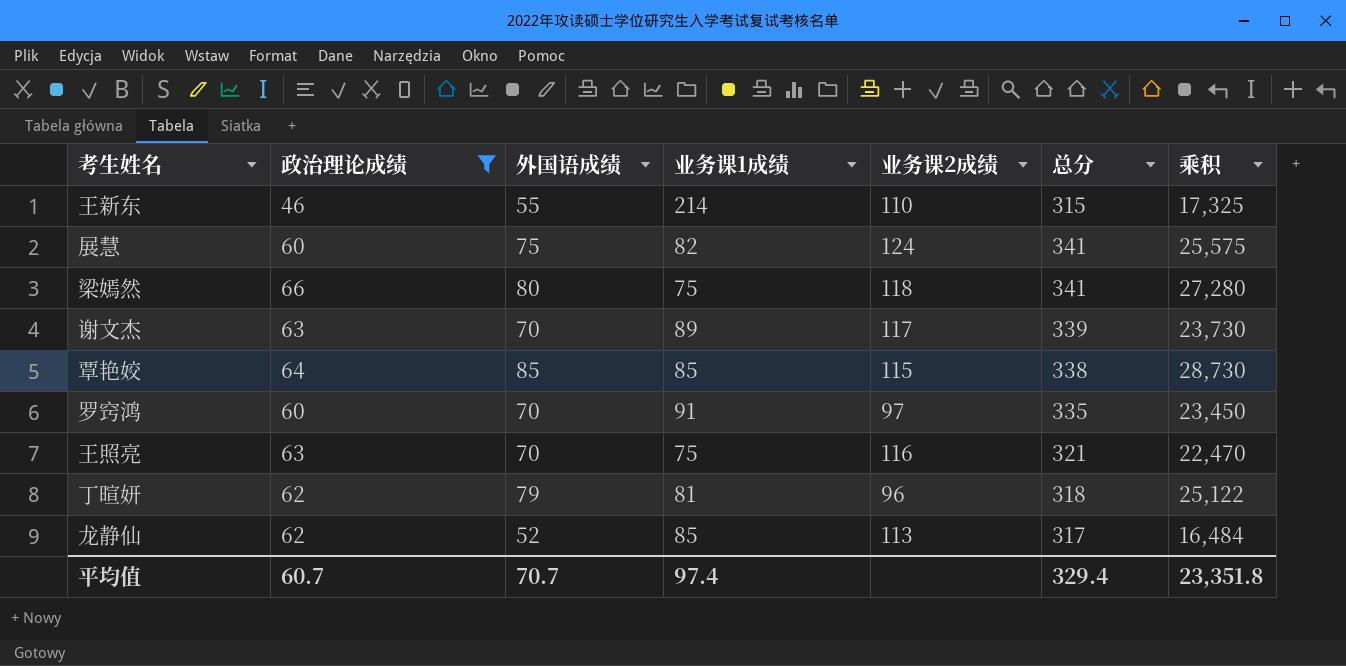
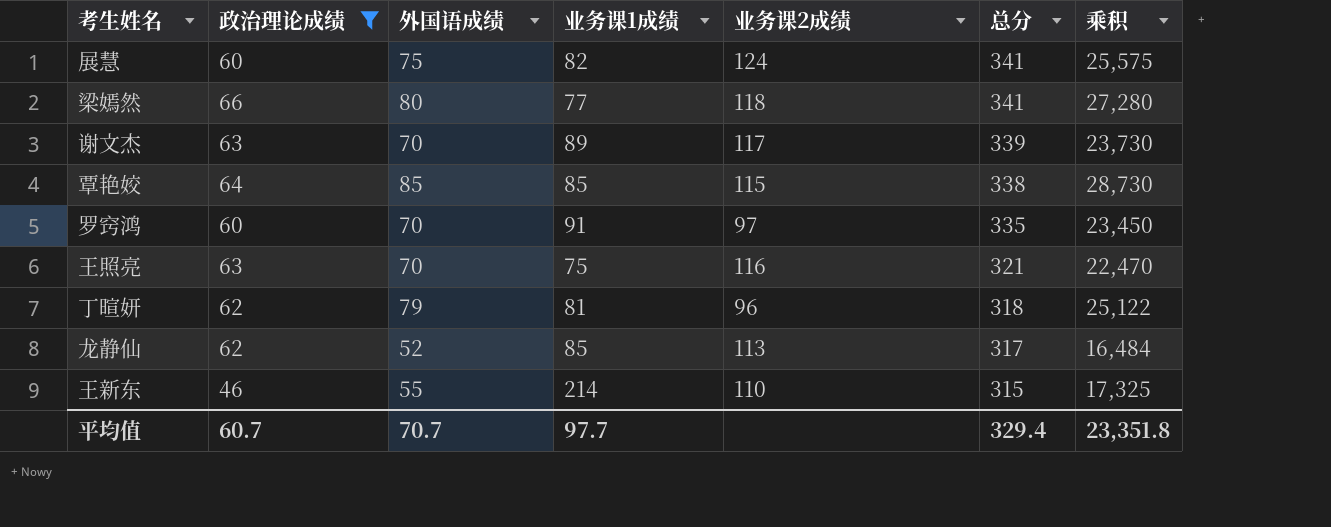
row order: none -> 总分 descending
梁嫣然 | 业务课1成绩: 75 -> 77
平均值 | 业务课1成绩: 97.4 -> 97.7

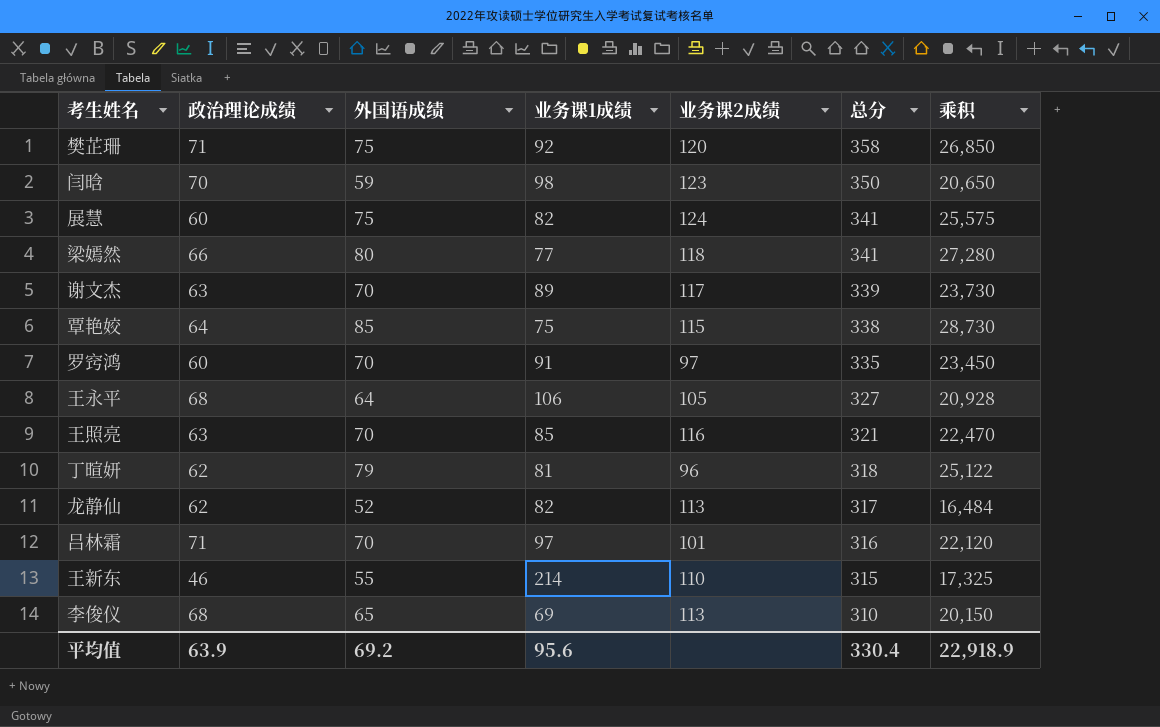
filter: 政治理论成绩 <= 66 -> none
覃艳姣 | 业务课1成绩: 85 -> 75
王照亮 | 业务课1成绩: 75 -> 85
龙静仙 | 业务课1成绩: 85 -> 82
平均值 | 政治理论成绩: 60.7 -> 63.9
平均值 | 外国语成绩: 70.7 -> 69.2
平均值 | 业务课1成绩: 97.7 -> 95.6
平均值 | 总分: 329.4 -> 330.4
平均值 | 乘积: 23,351.8 -> 22,918.9

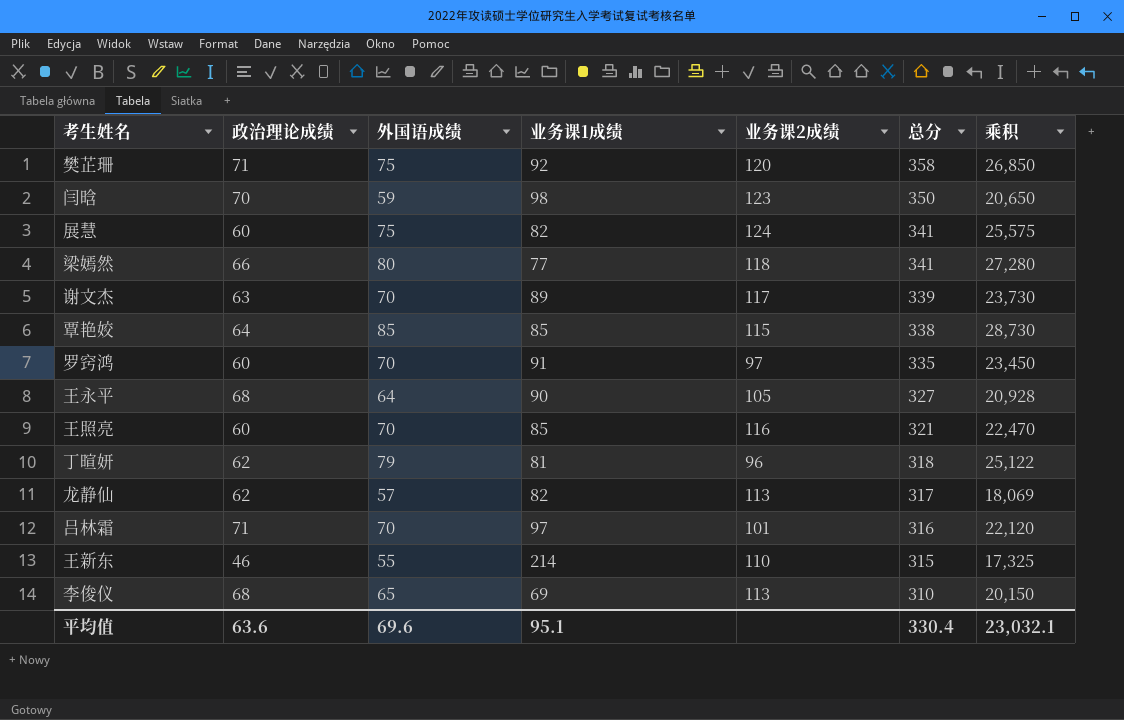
覃艳姣 | 业务课1成绩: 75 -> 85
王永平 | 业务课1成绩: 106 -> 90
王照亮 | 政治理论成绩: 63 -> 60
龙静仙 | 外国语成绩: 52 -> 57
龙静仙 | 乘积: 16,484 -> 18,069
平均值 | 政治理论成绩: 63.9 -> 63.6
平均值 | 外国语成绩: 69.2 -> 69.6
平均值 | 业务课1成绩: 95.6 -> 95.1
平均值 | 乘积: 22,918.9 -> 23,032.1

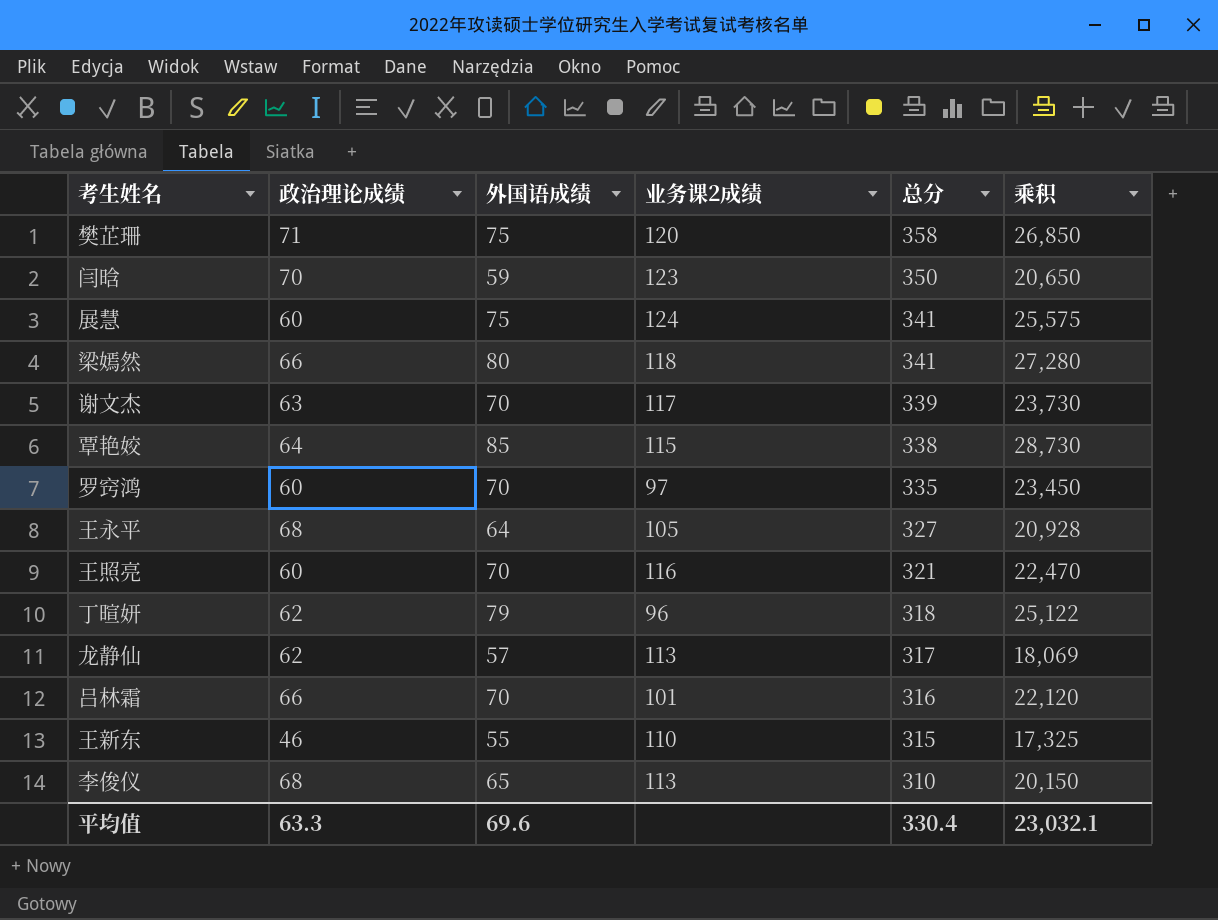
column 业务课1成绩 | position: 4 -> none
吕林霜 | 政治理论成绩: 71 -> 66
平均值 | 政治理论成绩: 63.6 -> 63.3

